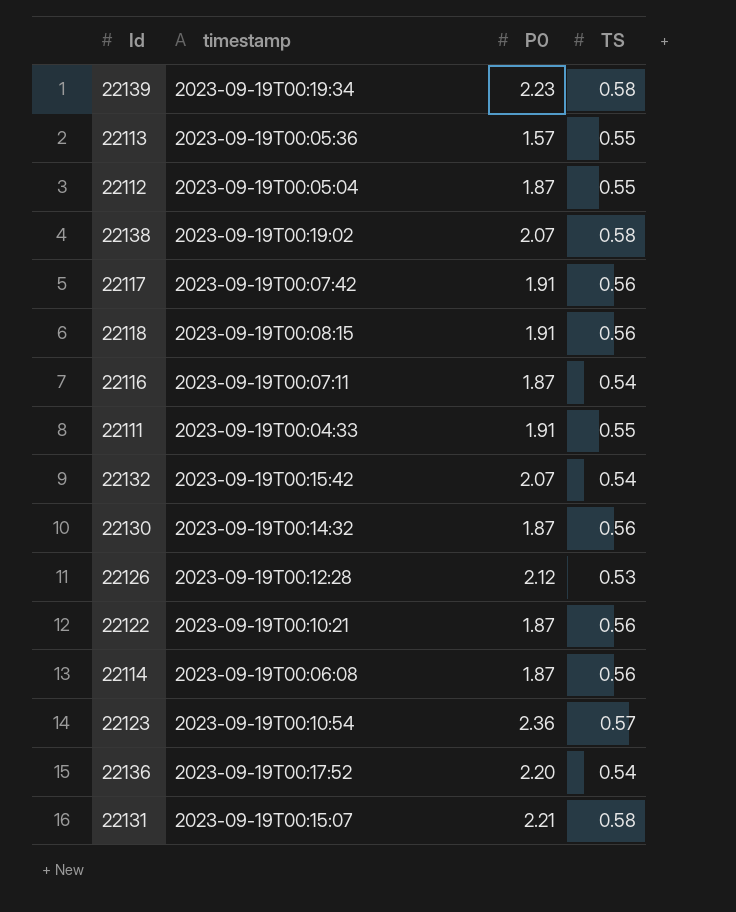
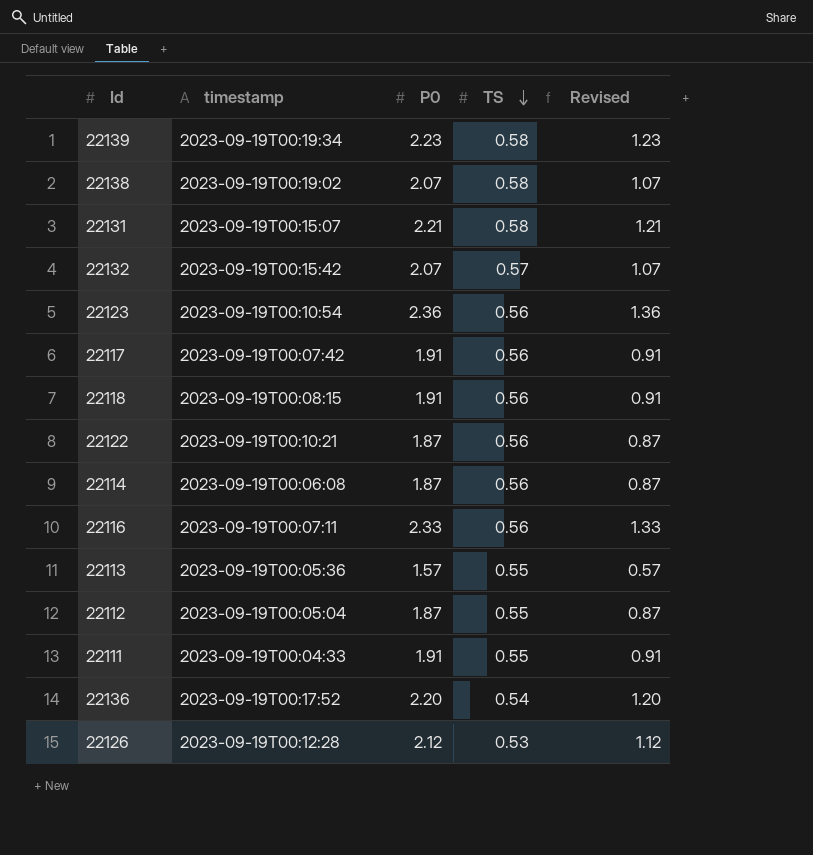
row order: none -> TS descending
column Revised | formula: none -> [P0] - 1
row 22130: 2023-09-19T00:14:32 | 1.87 | 0.56 -> none
22132 | TS: 0.54 -> 0.57
22123 | TS: 0.57 -> 0.56
22116 | P0: 1.87 -> 2.33
22116 | TS: 0.54 -> 0.56

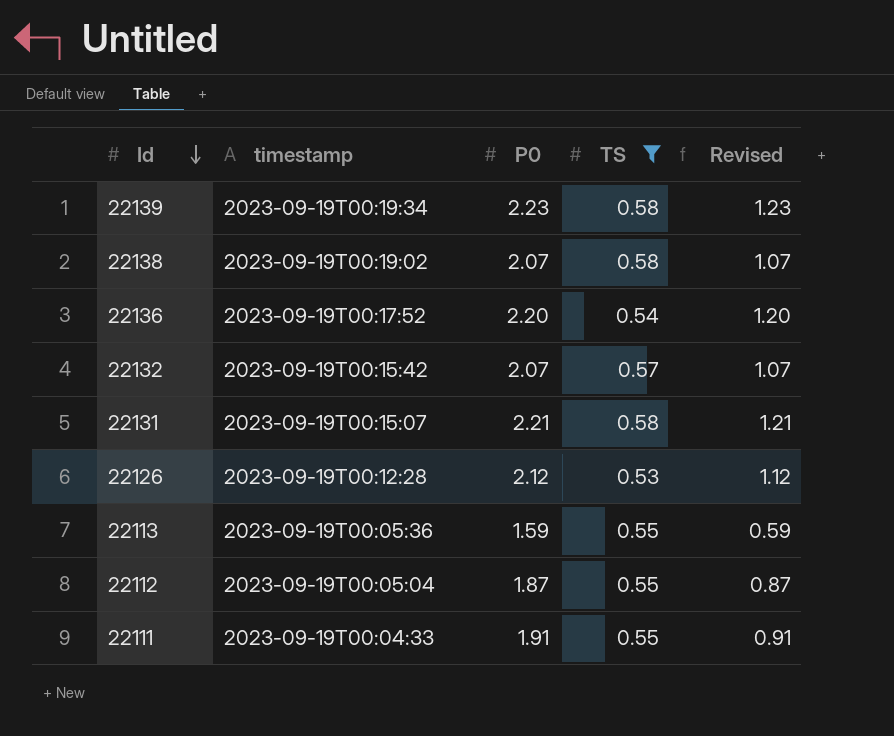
filter: none -> TS != 0.56
row order: TS descending -> Id descending
22113 | P0: 1.57 -> 1.59
22113 | Revised: 0.57 -> 0.59

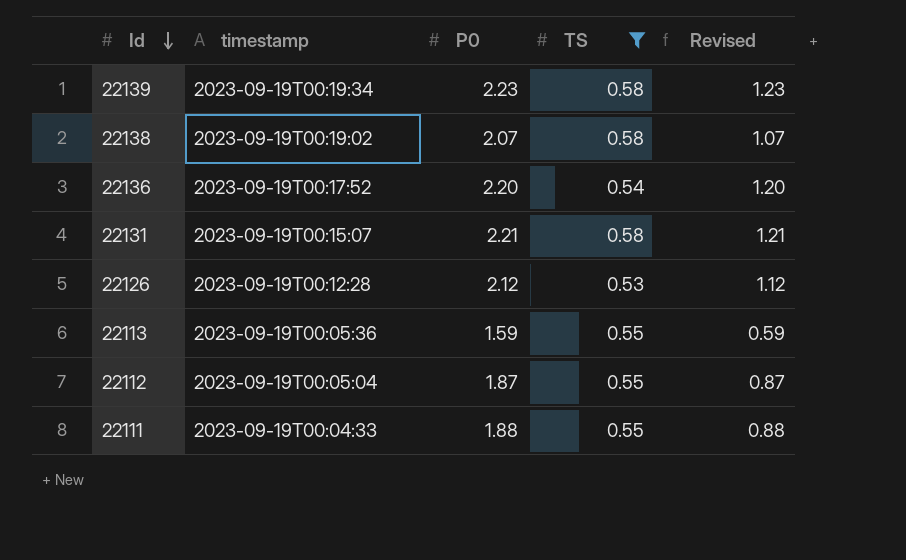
row 22132: 2023-09-19T00:15:42 | 2.07 | 0.57 | 1.07 -> none
22111 | P0: 1.91 -> 1.88
22111 | Revised: 0.91 -> 0.88

